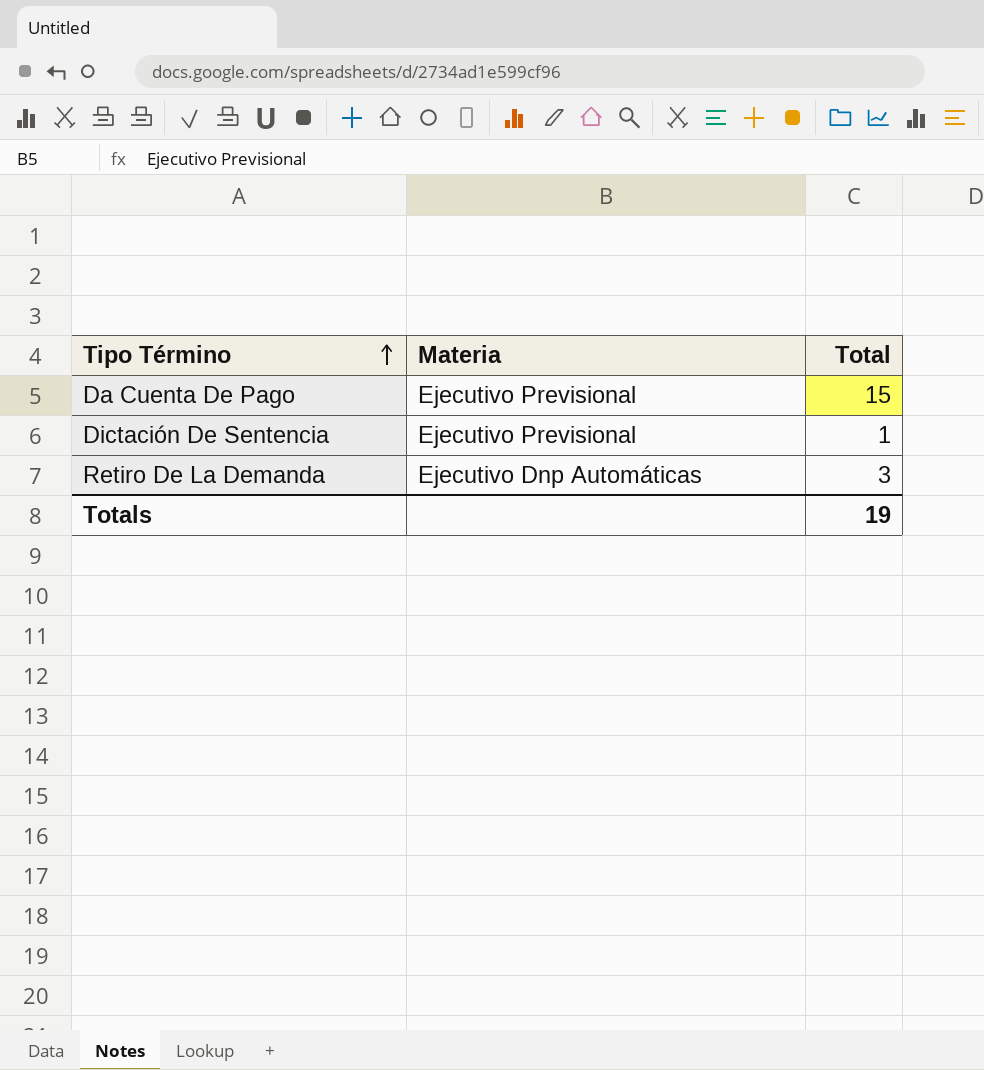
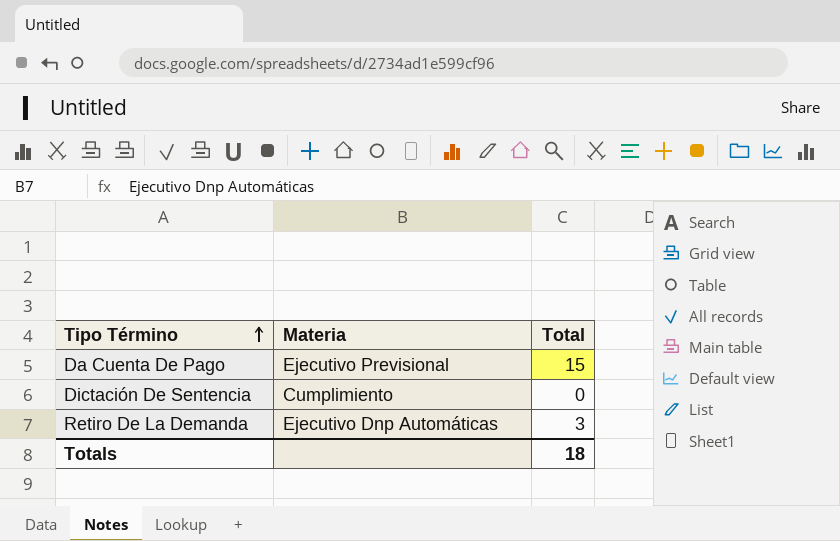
Dictación De Sentencia | Materia: Ejecutivo Previsional -> Cumplimiento
Dictación De Sentencia | Total: 1 -> 0
Totals | Total: 19 -> 18

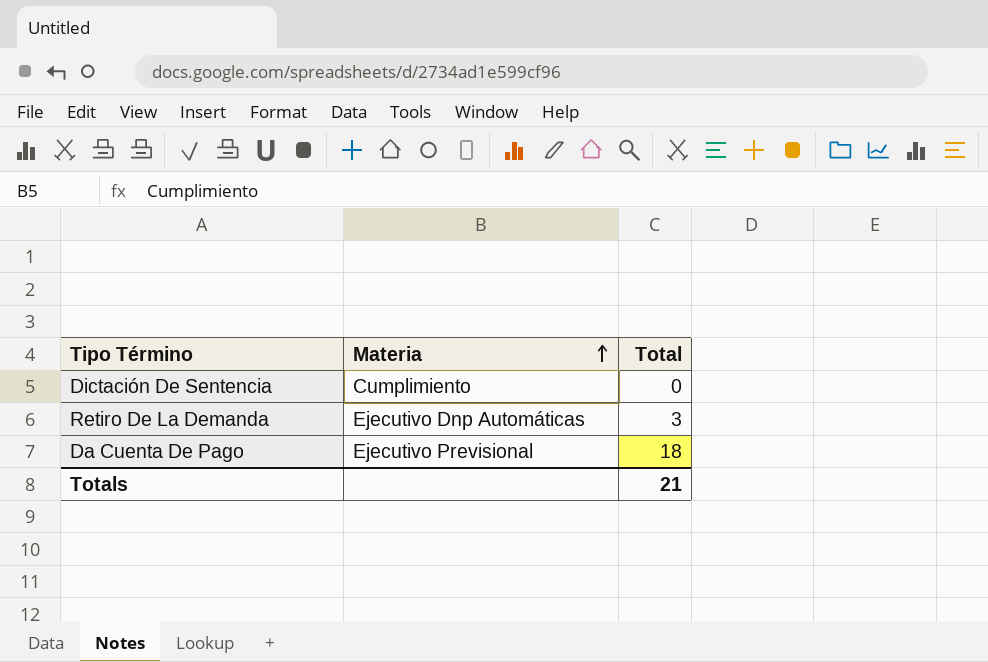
row order: Tipo Término ascending -> Materia ascending
Da Cuenta De Pago | Total: 15 -> 18
Totals | Total: 18 -> 21

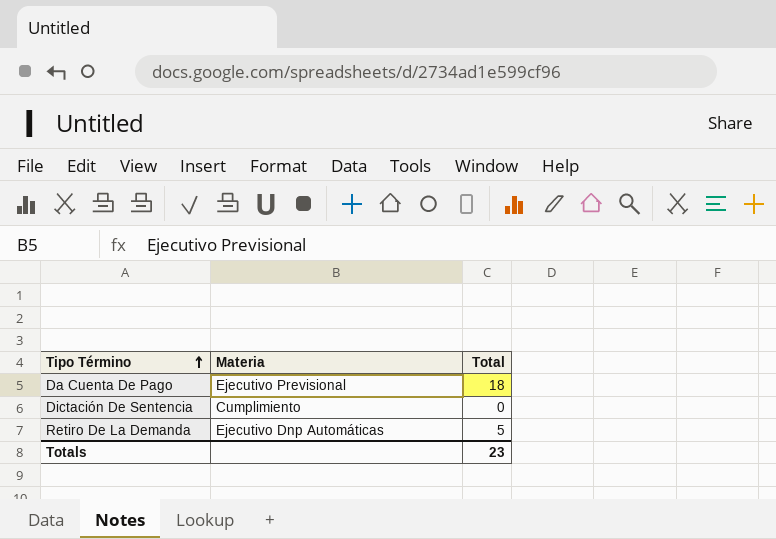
row order: Materia ascending -> Tipo Término ascending
Retiro De La Demanda | Total: 3 -> 5
Totals | Total: 21 -> 23

